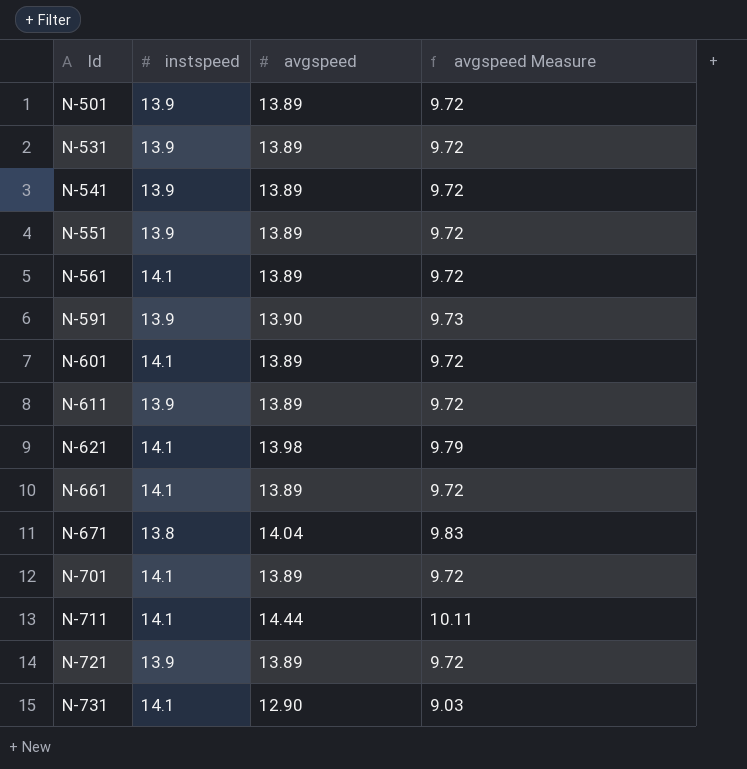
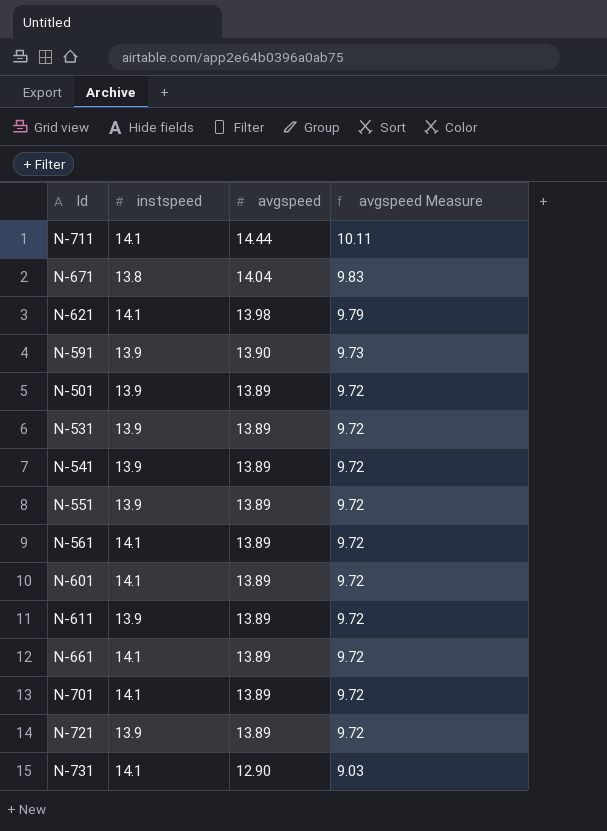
row order: Id ascending -> avgspeed descending

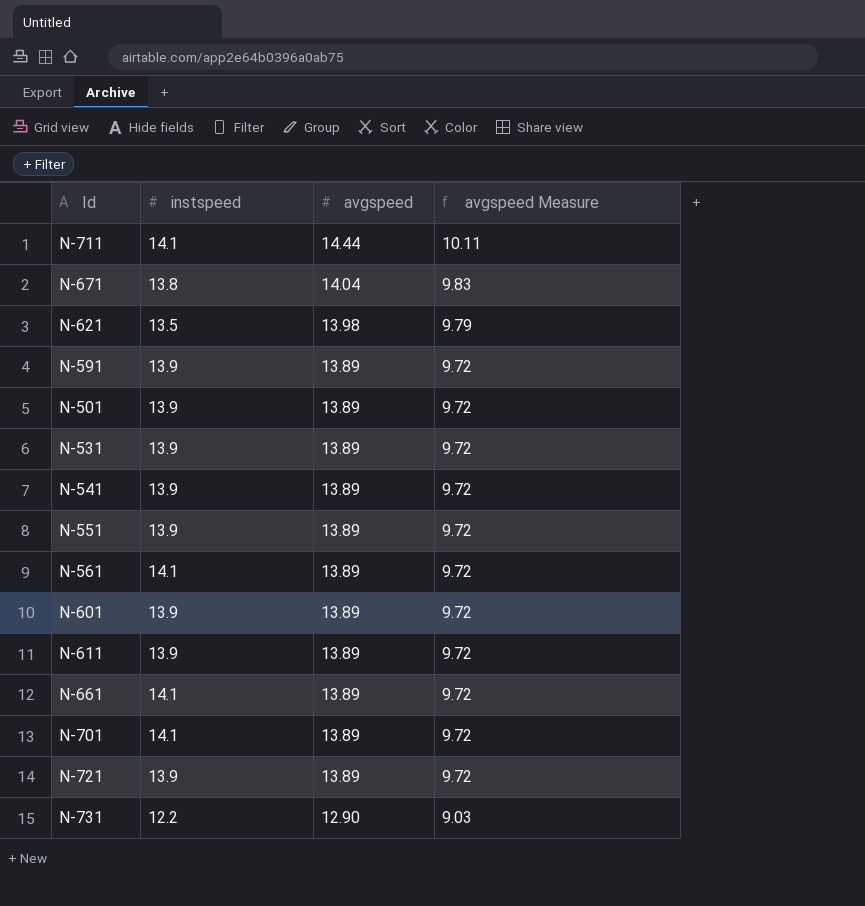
N-621 | instspeed: 14.1 -> 13.5
N-591 | avgspeed: 13.90 -> 13.89
N-591 | avgspeed Measure: 9.73 -> 9.72
N-601 | instspeed: 14.1 -> 13.9
N-731 | instspeed: 14.1 -> 12.2

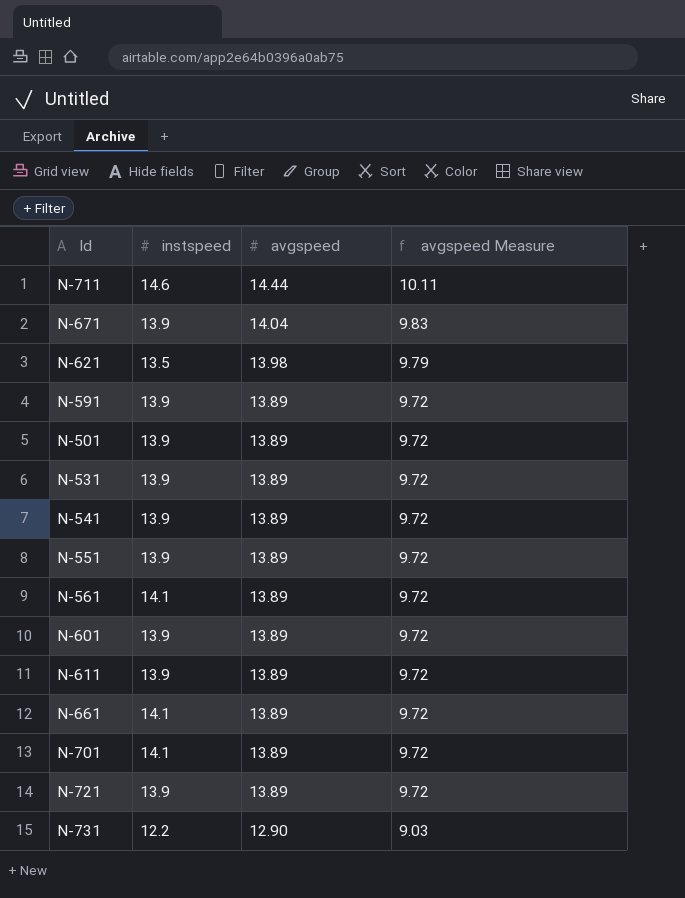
N-711 | instspeed: 14.1 -> 14.6
N-671 | instspeed: 13.8 -> 13.9

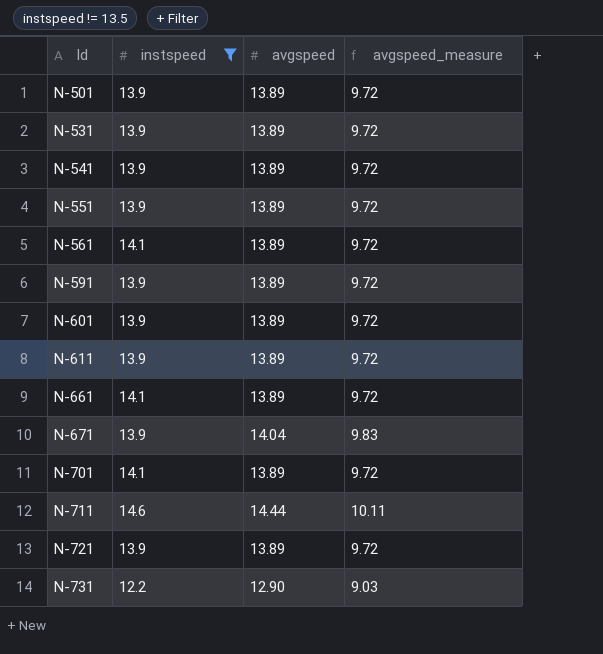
filter: none -> instspeed != 13.5
row order: avgspeed descending -> Id ascending
column name: avgspeed Measure -> avgspeed_measure

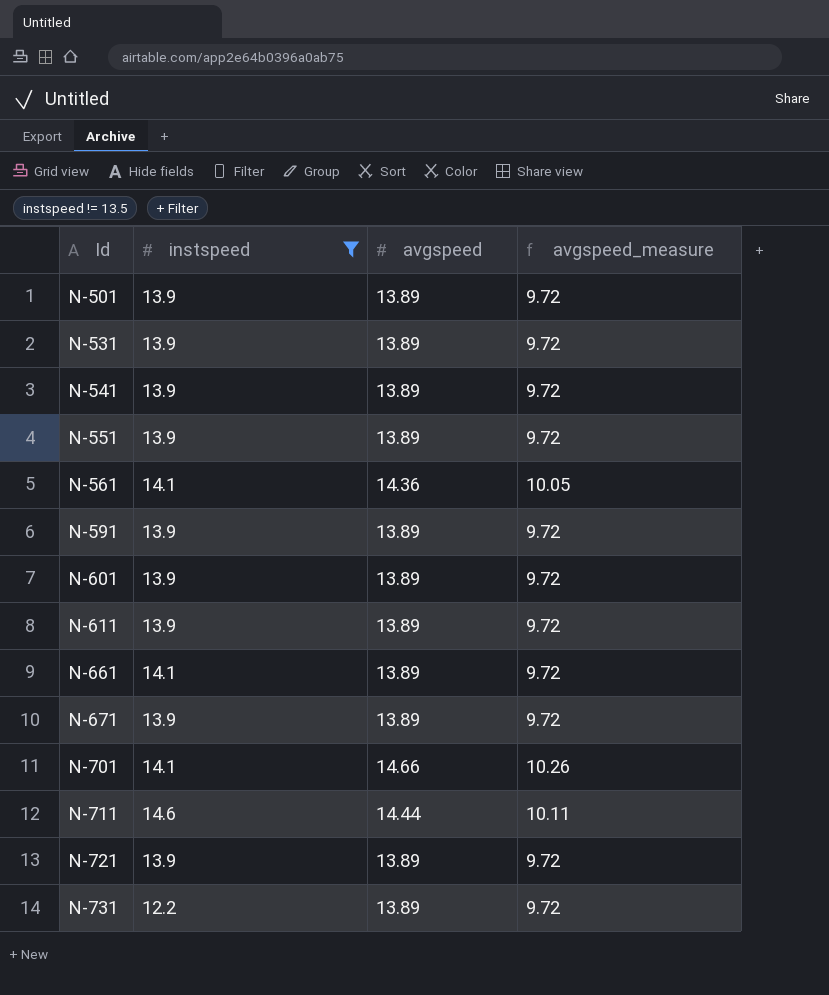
N-561 | avgspeed: 13.89 -> 14.36
N-561 | avgspeed_measure: 9.72 -> 10.05
N-671 | avgspeed: 14.04 -> 13.89
N-671 | avgspeed_measure: 9.83 -> 9.72
N-701 | avgspeed: 13.89 -> 14.66
N-701 | avgspeed_measure: 9.72 -> 10.26
N-731 | avgspeed: 12.90 -> 13.89
N-731 | avgspeed_measure: 9.03 -> 9.72

